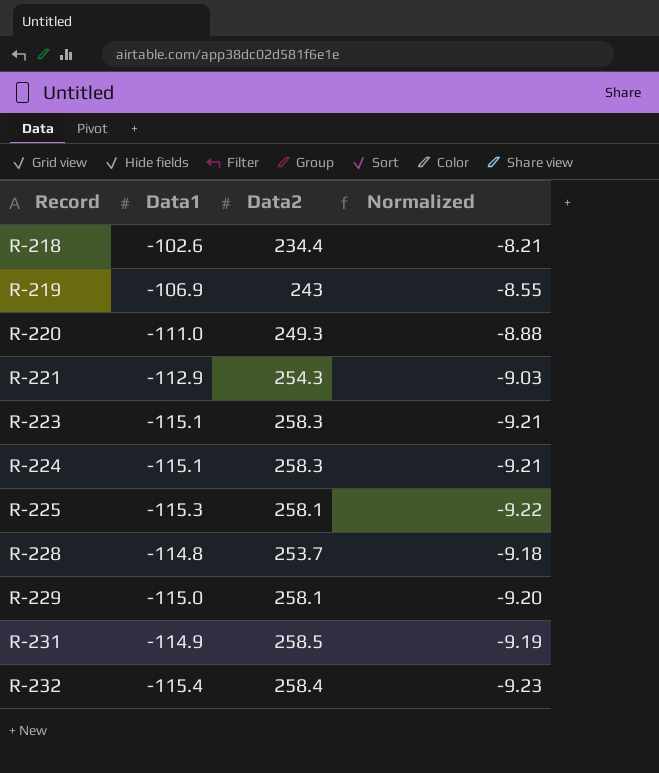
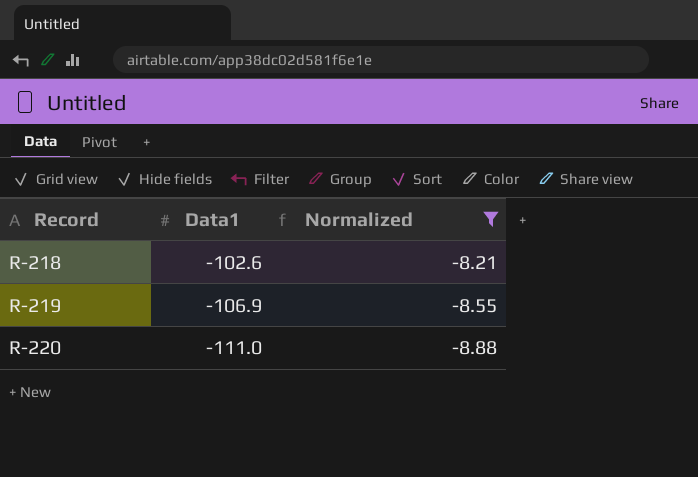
filter: none -> Normalized >= -8.88
column Data2 | position: 3 -> none

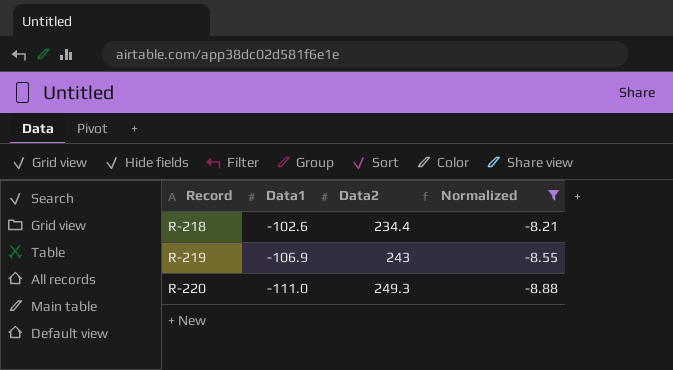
column Data2 | position: none -> 3

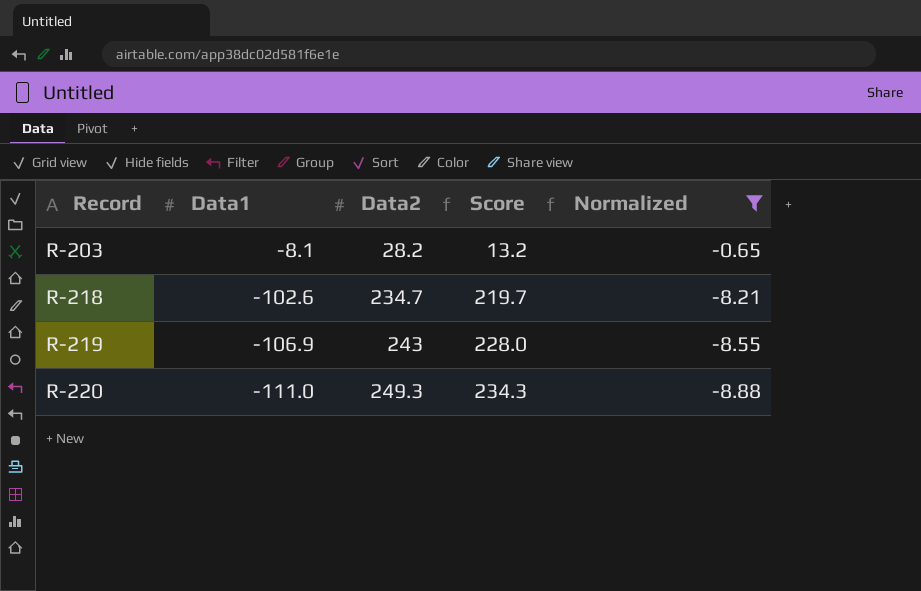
column Score | formula: none -> [Data2] - 15
row R-203: none -> -8.1 | 28.2 | 13.2 | -0.65
R-218 | Data2: 234.4 -> 234.7

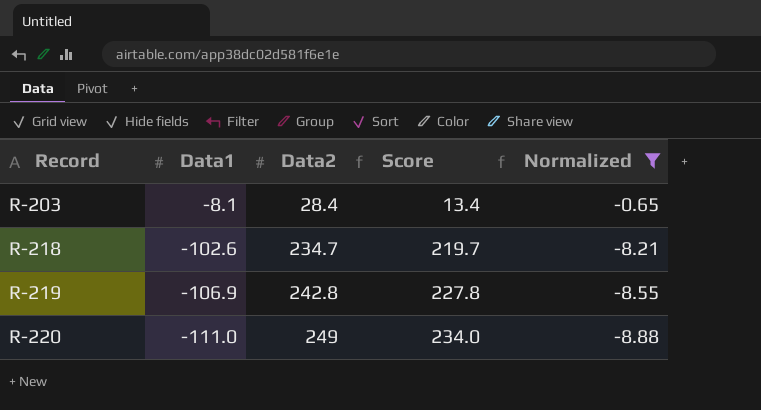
R-203 | Data2: 28.2 -> 28.4
R-203 | Score: 13.2 -> 13.4
R-219 | Data2: 243 -> 242.8
R-219 | Score: 228.0 -> 227.8
R-220 | Data2: 249.3 -> 249
R-220 | Score: 234.3 -> 234.0

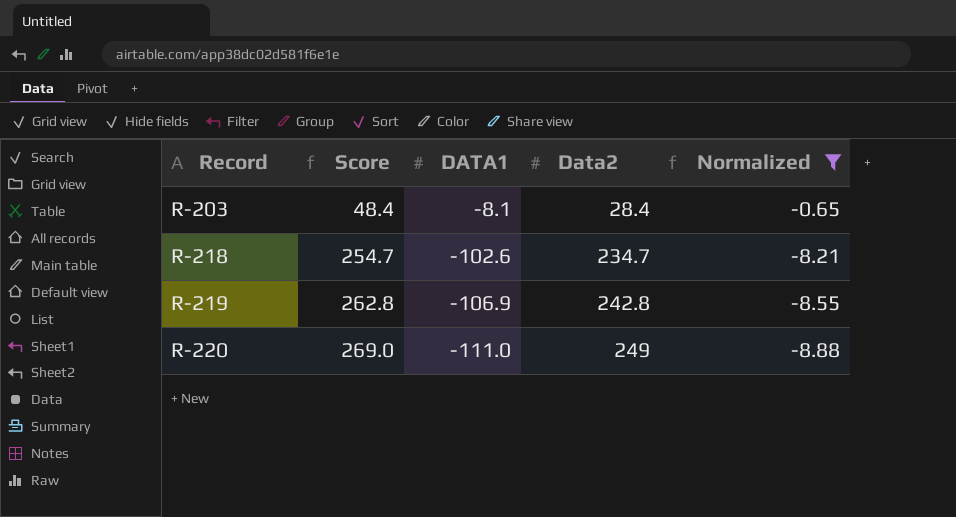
column Score | formula: [Data2] - 15 -> [Data2] + 20
column Score | position: 4 -> 2
column name: Data1 -> DATA1

